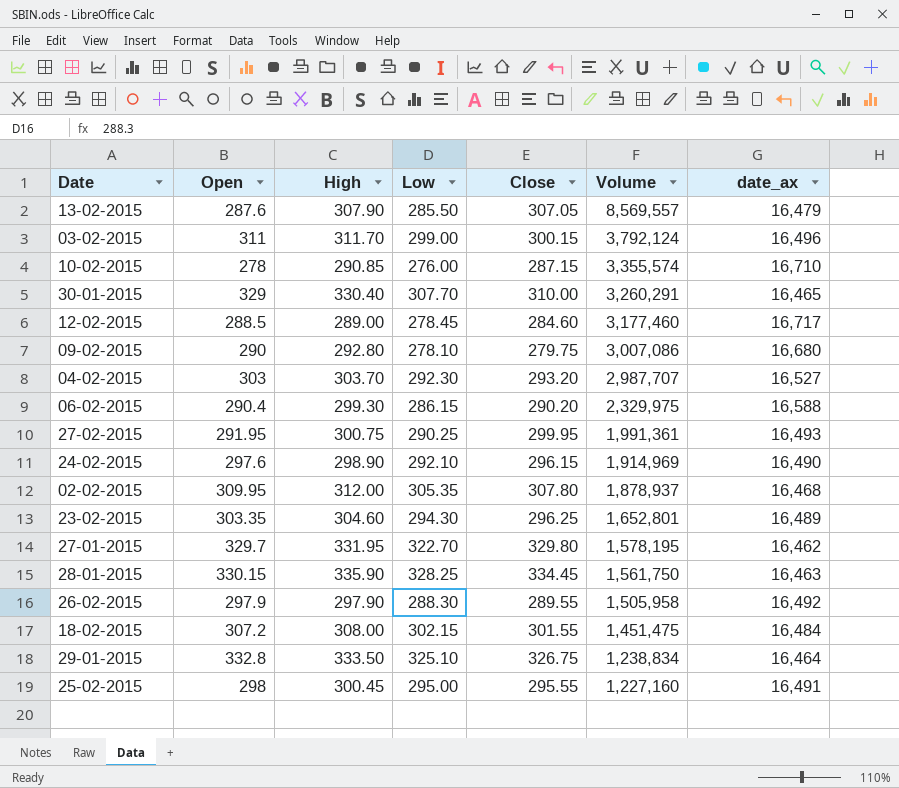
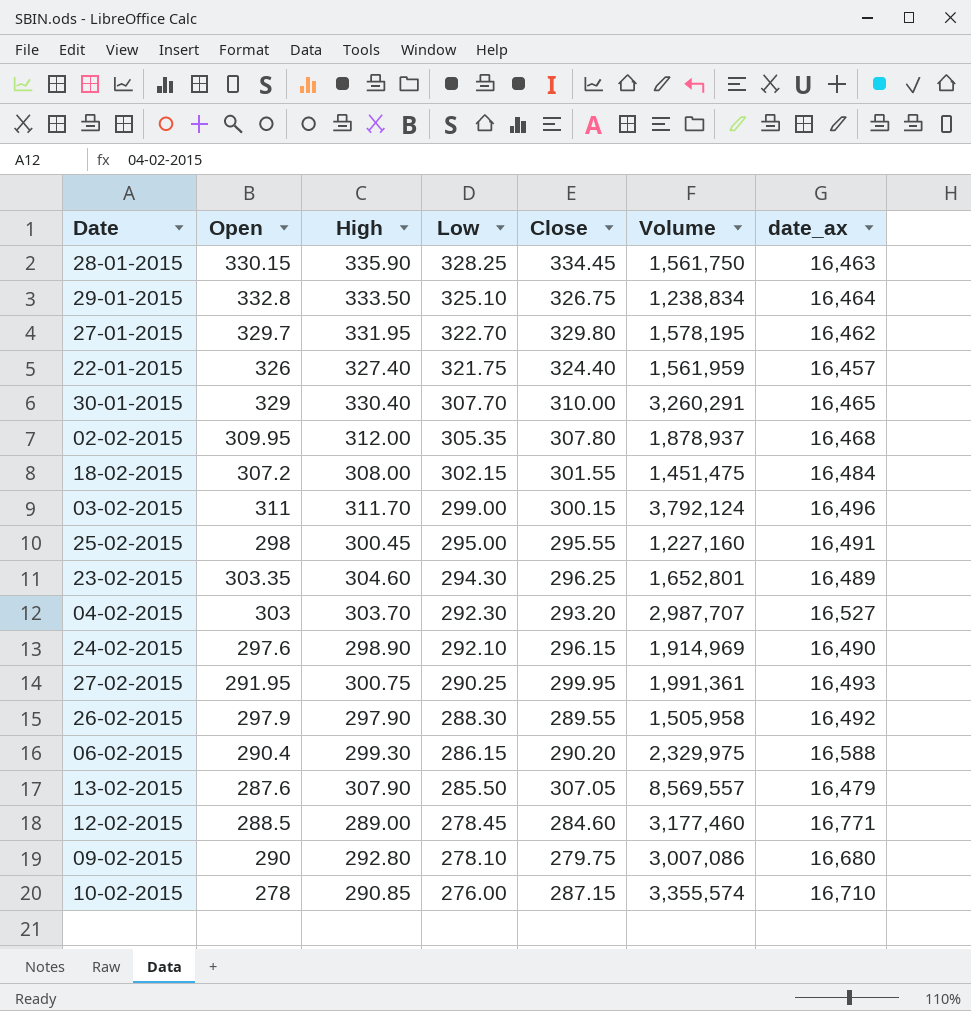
row order: Volume descending -> Low descending
row 22-01-2015: none -> 326 | 327.40 | 321.75 | 324.40 | 1,561,959 | 16,457
12-02-2015 | date_ax: 16,717 -> 16,771

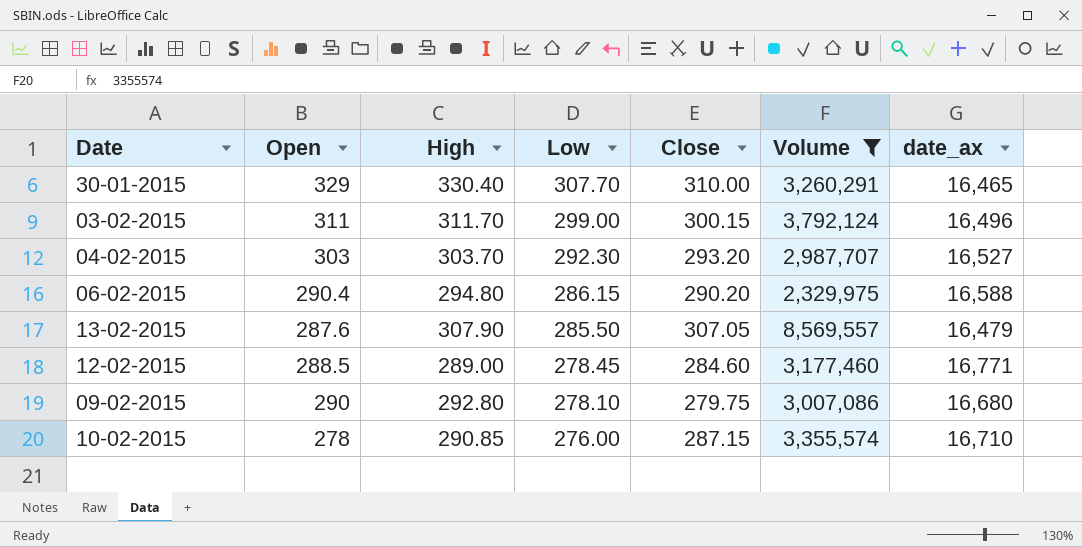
filter: none -> Volume >= 2,329,975
06-02-2015 | High: 299.30 -> 294.80

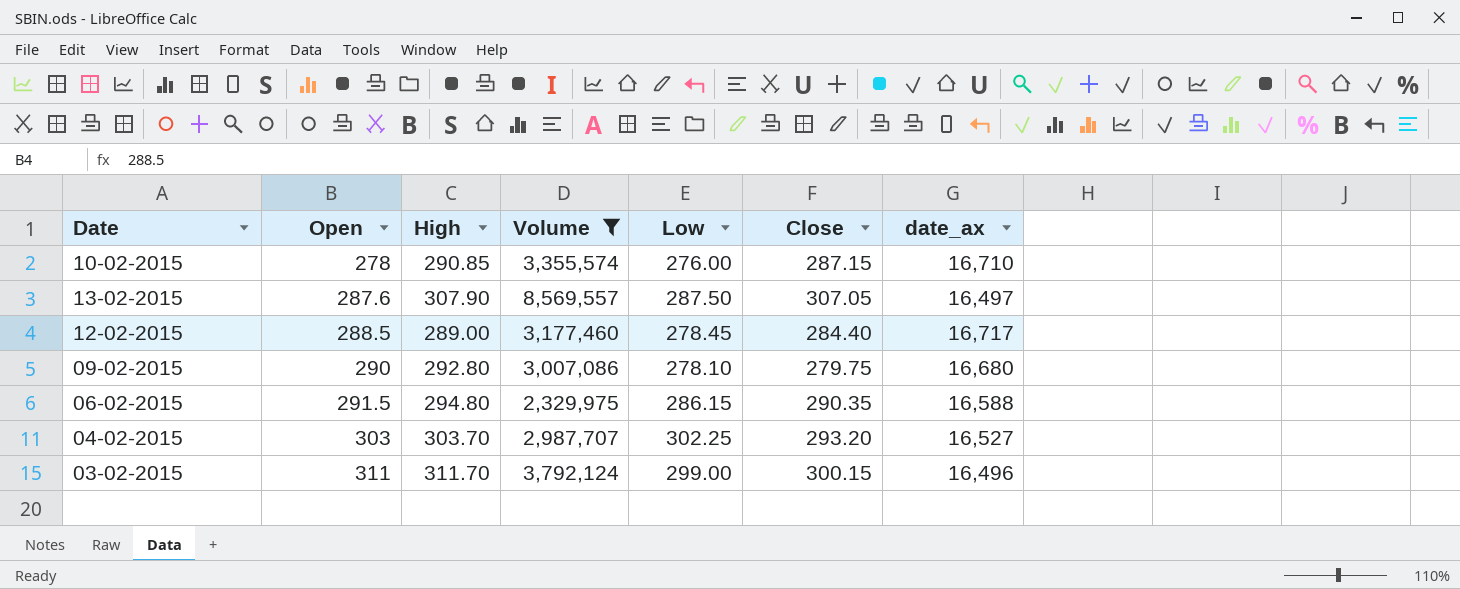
row order: Low descending -> Open ascending
column Volume | position: 6 -> 4
row 30-01-2015: 329 | 330.40 | 307.70 | 310.00 | 3,260,291 | 16,465 -> none
13-02-2015 | Low: 285.50 -> 287.50
13-02-2015 | date_ax: 16,479 -> 16,497
12-02-2015 | Close: 284.60 -> 284.40
12-02-2015 | date_ax: 16,771 -> 16,717
06-02-2015 | Open: 290.4 -> 291.5
06-02-2015 | Close: 290.20 -> 290.35
04-02-2015 | Low: 292.30 -> 302.25

